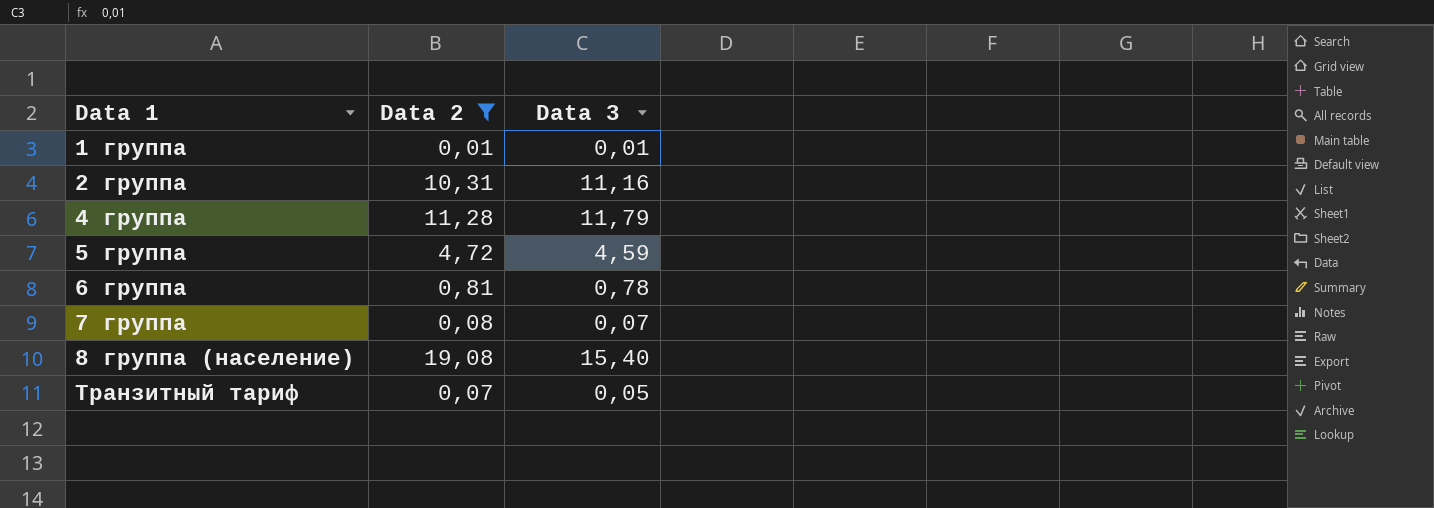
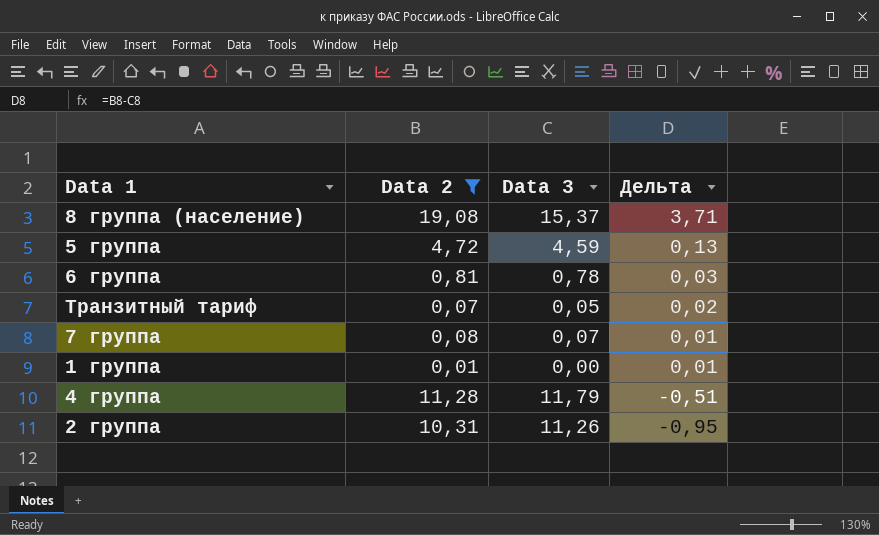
row order: Data 1 ascending -> Дельта descending
column Дельта | formula: none -> [Data 2] - [Data 3]
8 группа (население) | Data 3: 15,40 -> 15,37
1 группа | Data 3: 0,01 -> 0,00
2 группа | Data 3: 11,16 -> 11,26

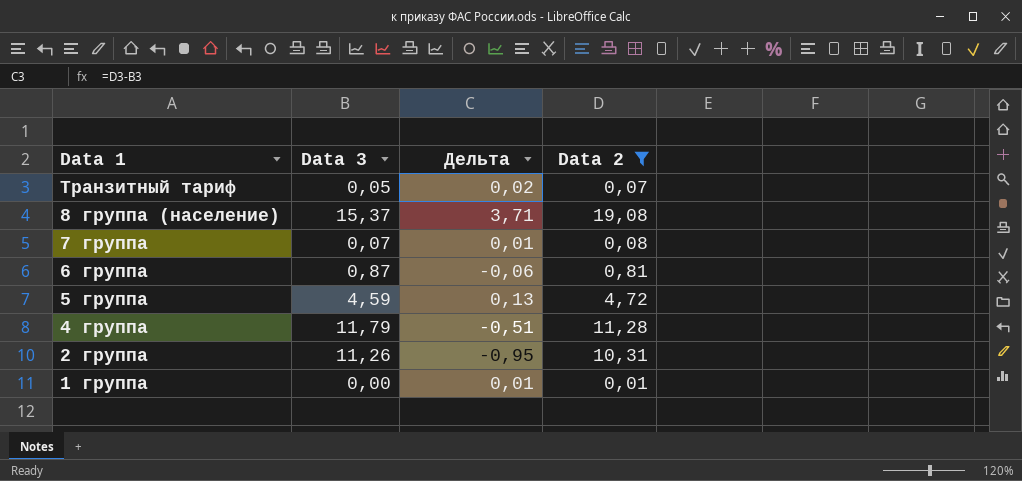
row order: Дельта descending -> Data 1 descending
column Data 2 | position: 2 -> 4
6 группа | Data 3: 0,78 -> 0,87
6 группа | Дельта: 0,03 -> -0,06

